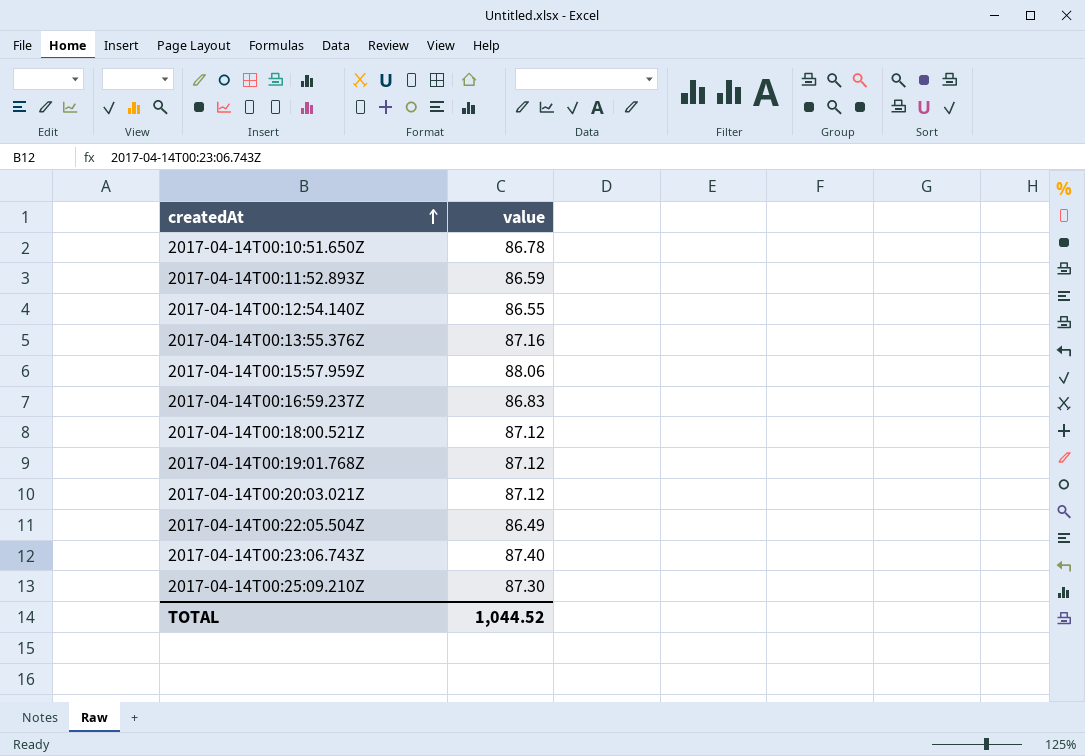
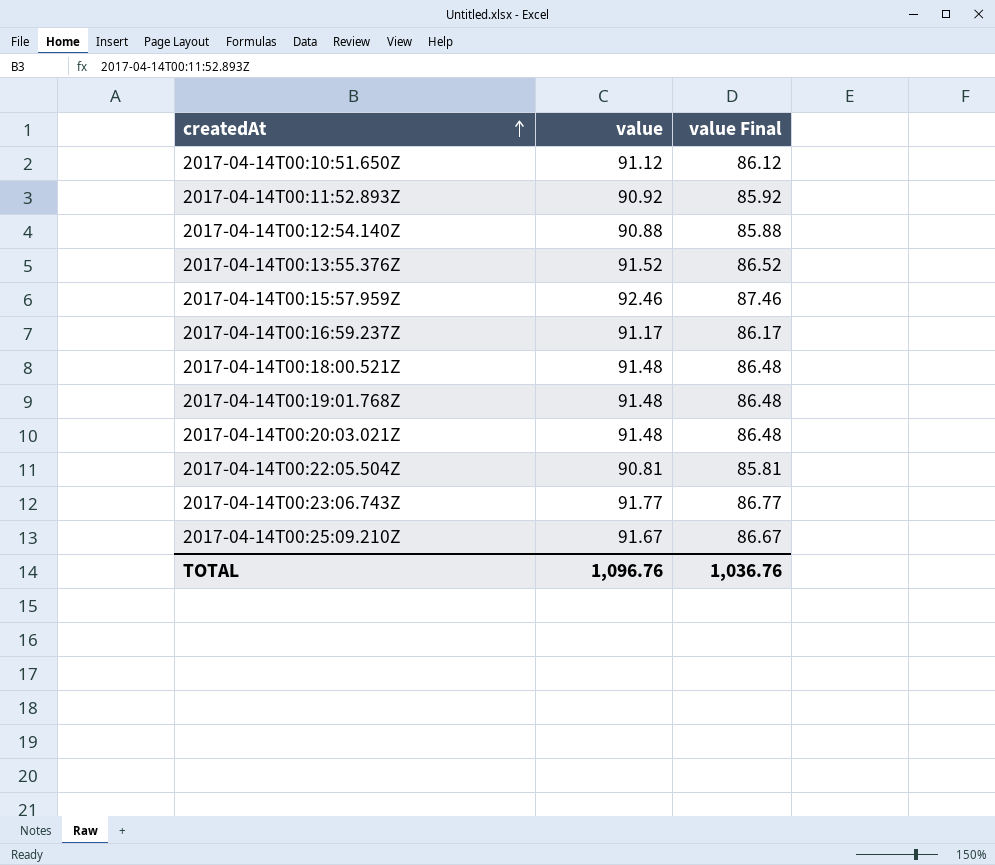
column value Final | formula: none -> [value] - 5
2017-04-14T00:10:51.650Z | value: 86.78 -> 91.12
2017-04-14T00:11:52.893Z | value: 86.59 -> 90.92
2017-04-14T00:12:54.140Z | value: 86.55 -> 90.88
2017-04-14T00:13:55.376Z | value: 87.16 -> 91.52
2017-04-14T00:15:57.959Z | value: 88.06 -> 92.46
2017-04-14T00:16:59.237Z | value: 86.83 -> 91.17
2017-04-14T00:18:00.521Z | value: 87.12 -> 91.48
2017-04-14T00:19:01.768Z | value: 87.12 -> 91.48
2017-04-14T00:20:03.021Z | value: 87.12 -> 91.48
2017-04-14T00:22:05.504Z | value: 86.49 -> 90.81
2017-04-14T00:23:06.743Z | value: 87.40 -> 91.77
2017-04-14T00:25:09.210Z | value: 87.30 -> 91.67
TOTAL | value: 1,044.52 -> 1,096.76

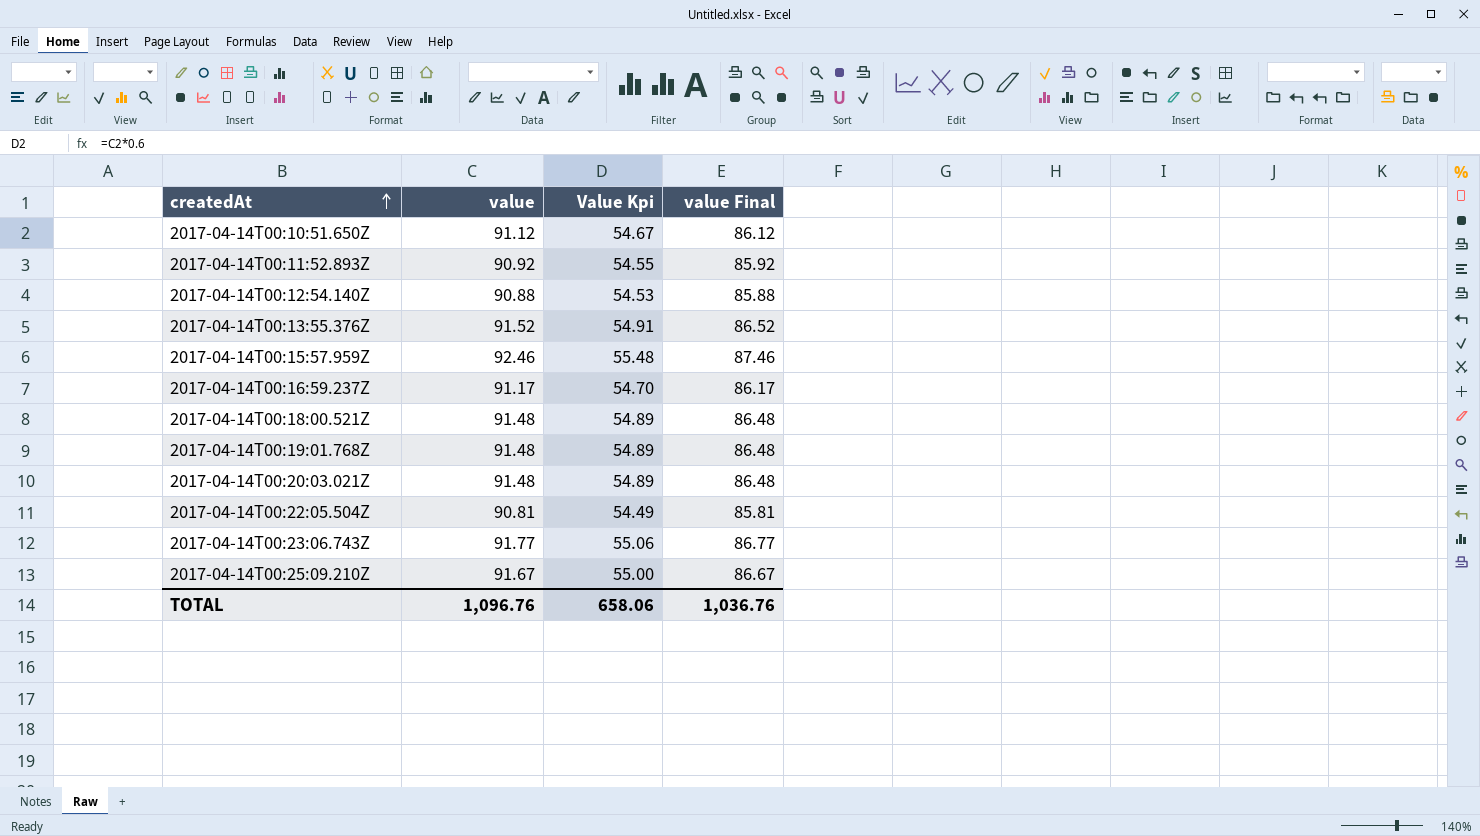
column Value Kpi | formula: none -> [value] * 0.6

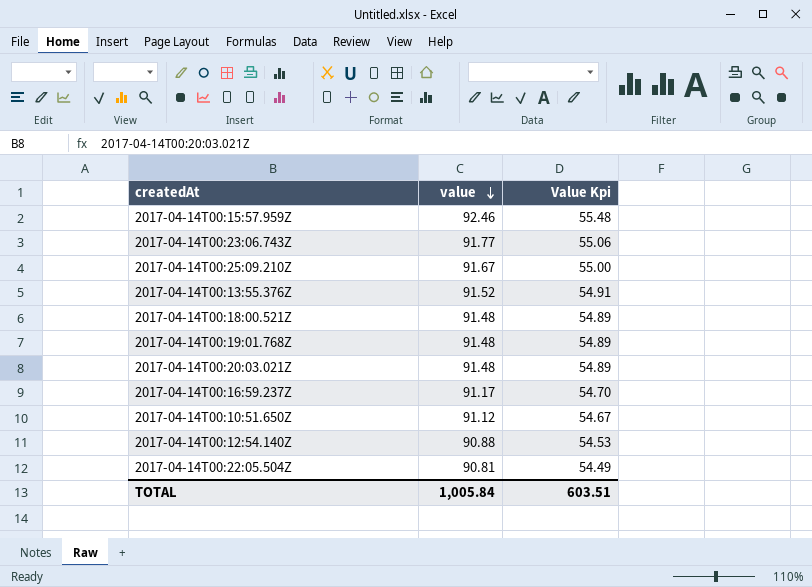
row order: createdAt ascending -> value descending
column value Final | formula: [value] - 5 -> none
row 2017-04-14T00:11:52.893Z: 90.92 | 54.55 | 85.92 -> none
TOTAL | value: 1,096.76 -> 1,005.84
TOTAL | Value Kpi: 658.06 -> 603.51

